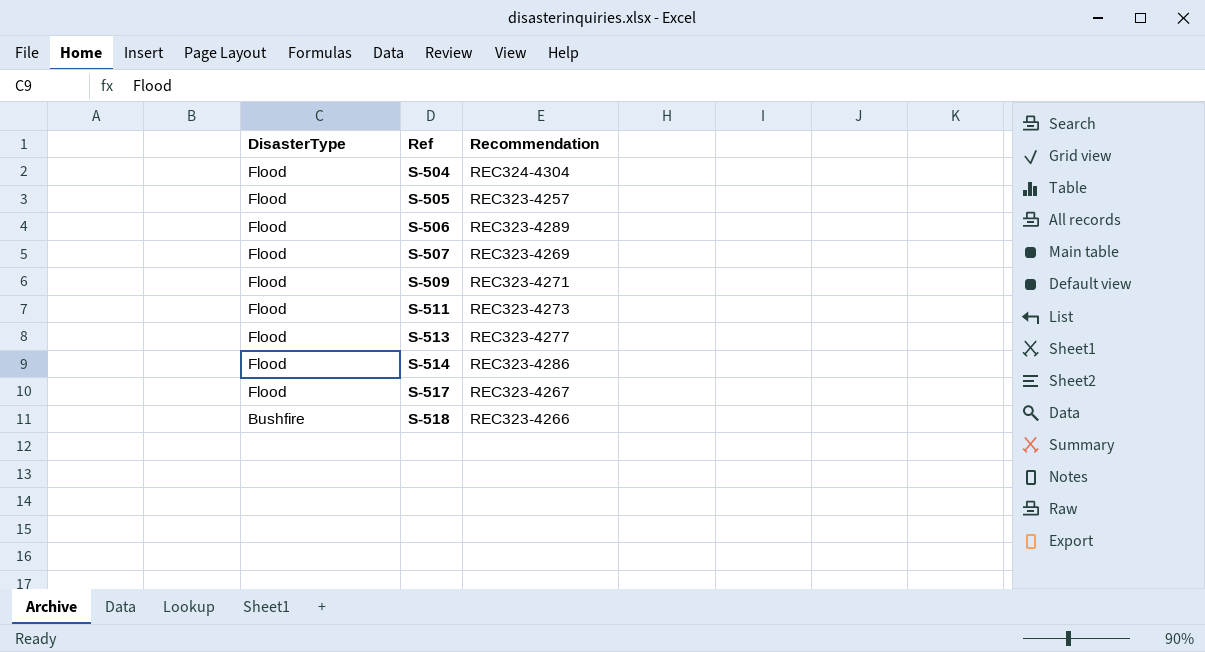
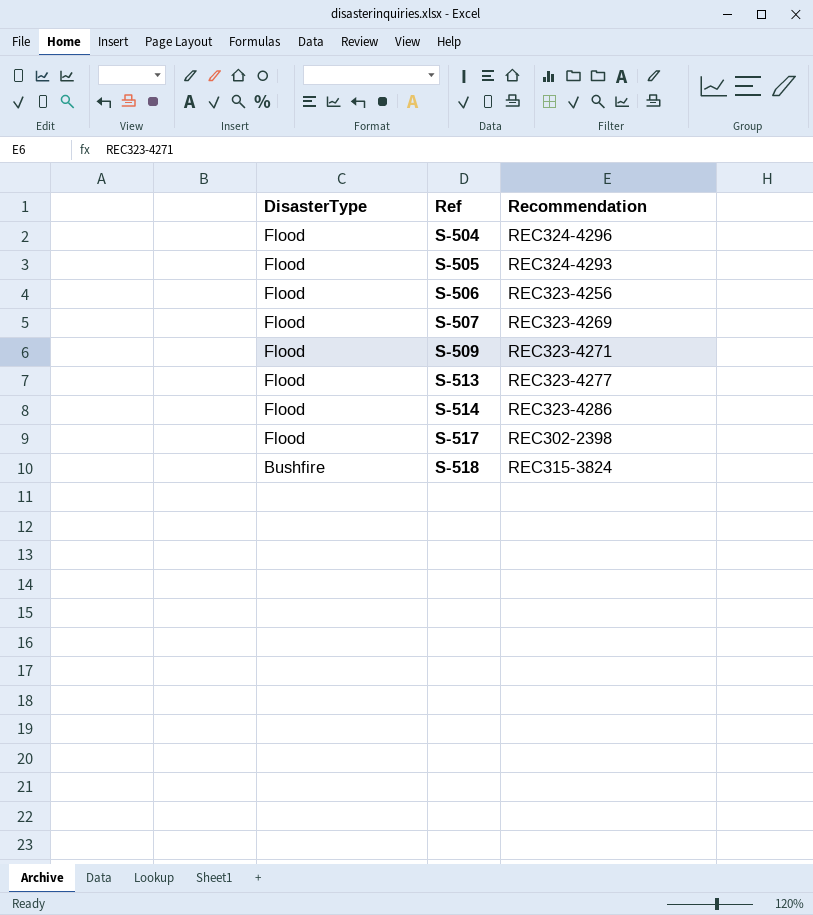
row S-511: Flood | REC323-4273 -> none
S-504 | Recommendation: REC324-4304 -> REC324-4296
S-505 | Recommendation: REC323-4257 -> REC324-4293
S-506 | Recommendation: REC323-4289 -> REC323-4256
S-517 | Recommendation: REC323-4267 -> REC302-2398
S-518 | Recommendation: REC323-4266 -> REC315-3824

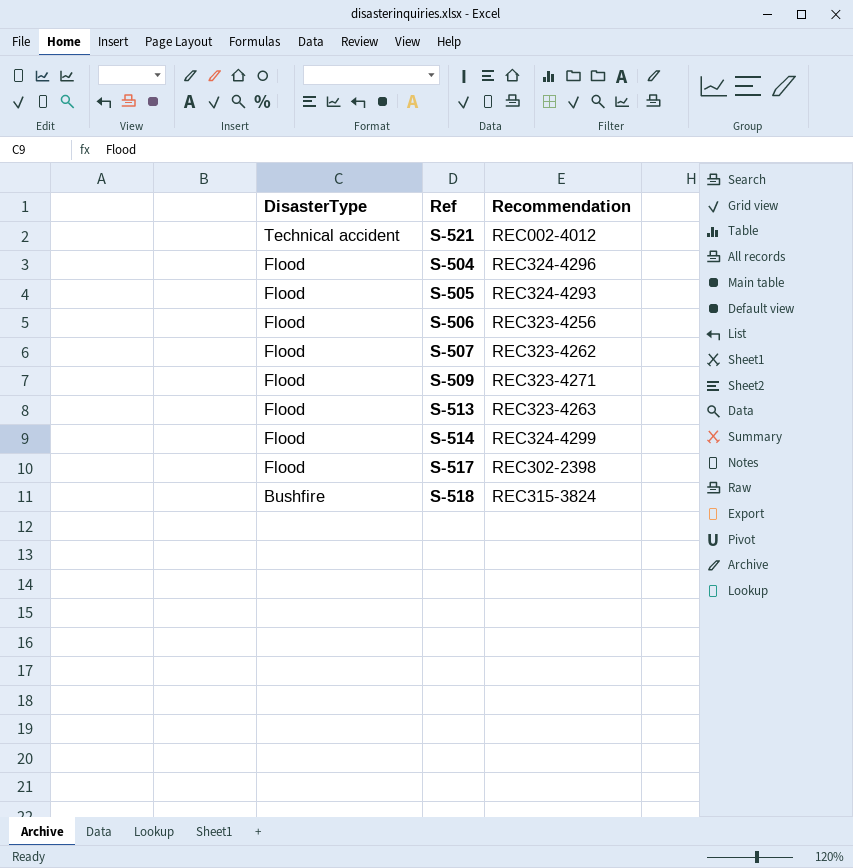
row S-521: none -> Technical accident | REC002-4012
S-507 | Recommendation: REC323-4269 -> REC323-4262
S-513 | Recommendation: REC323-4277 -> REC323-4263
S-514 | Recommendation: REC323-4286 -> REC324-4299

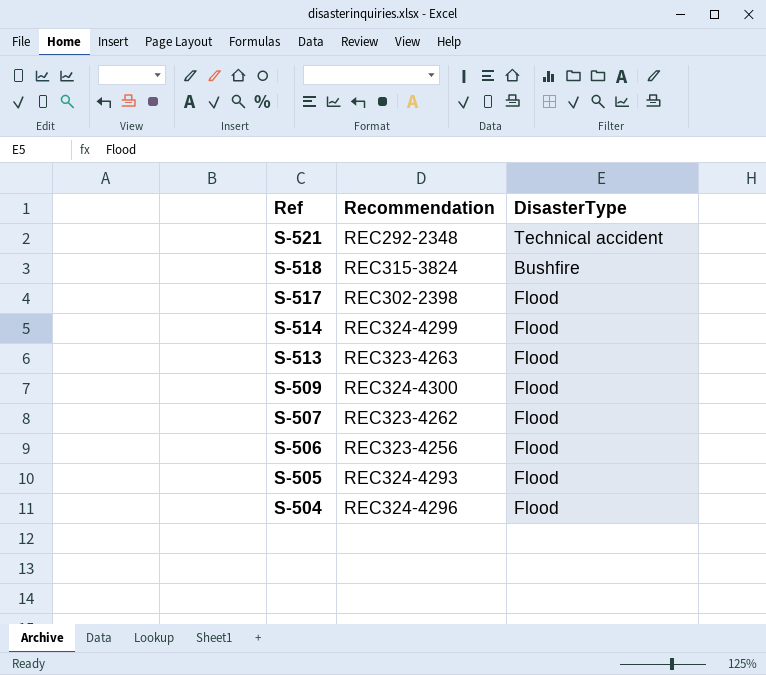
row order: DisasterType descending -> Ref descending
column DisasterType | position: 1 -> 3
S-521 | Recommendation: REC002-4012 -> REC292-2348
S-509 | Recommendation: REC323-4271 -> REC324-4300

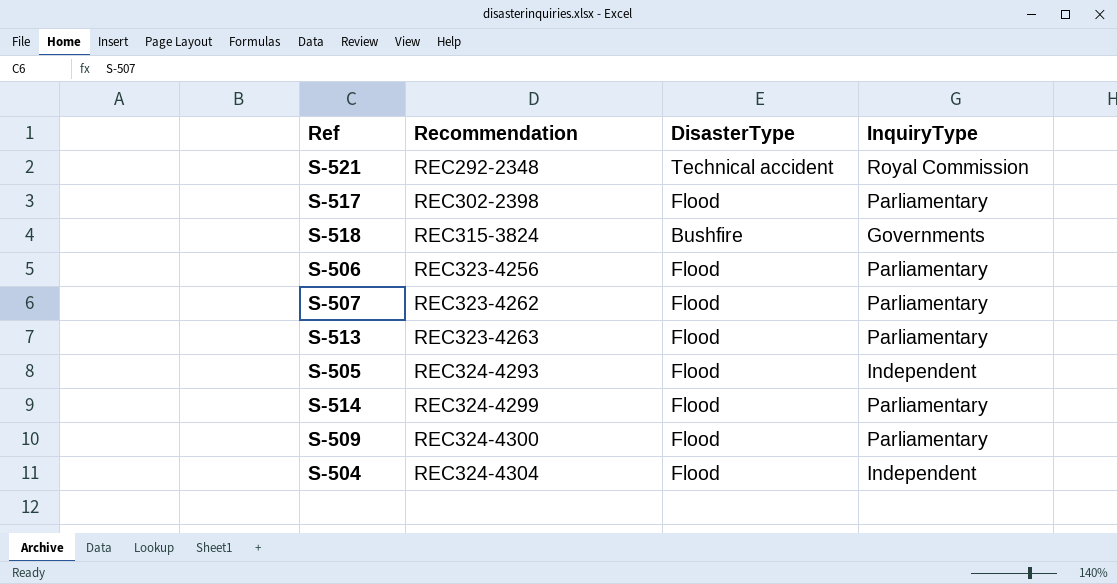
row order: Ref descending -> Recommendation ascending
column InquiryType | position: none -> 4
S-504 | Recommendation: REC324-4296 -> REC324-4304

